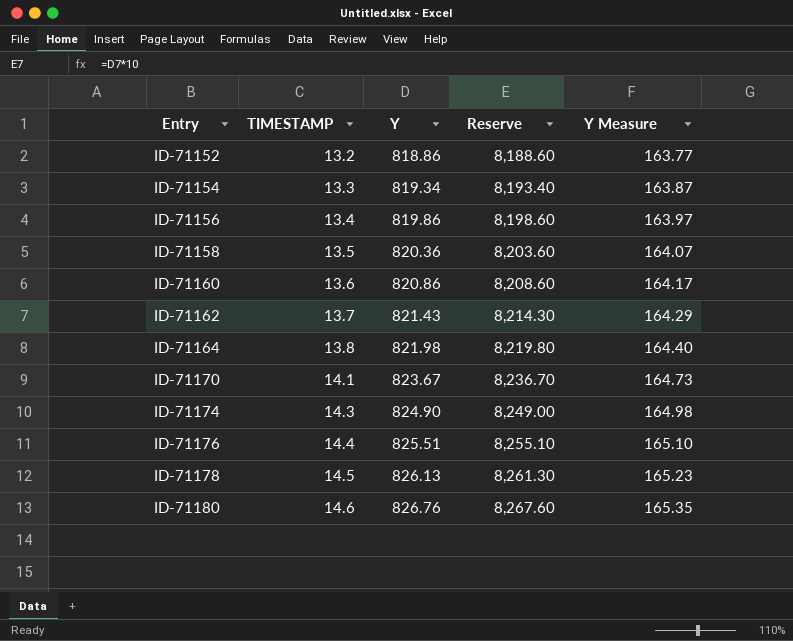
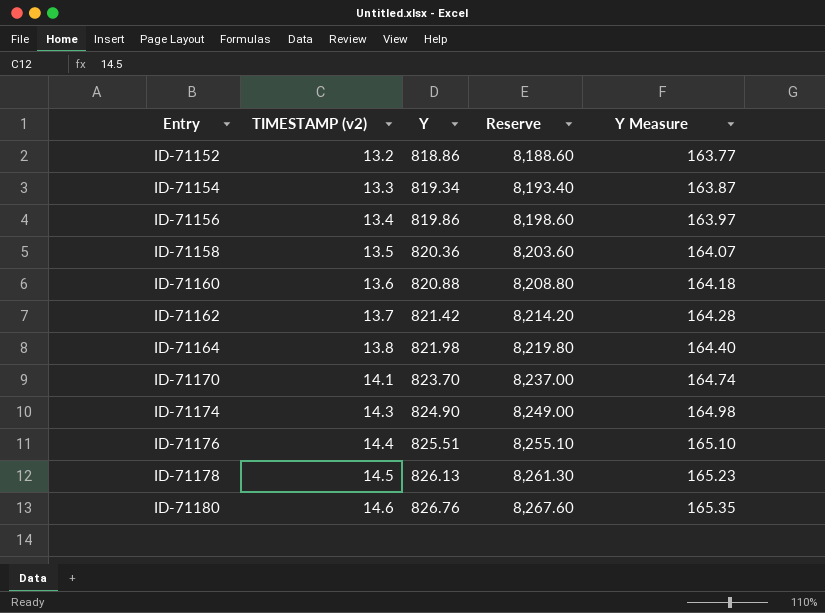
column name: TIMESTAMP -> TIMESTAMP (v2)
ID-71160 | Y: 820.86 -> 820.88
ID-71160 | Reserve: 8,208.60 -> 8,208.80
ID-71160 | Y Measure: 164.17 -> 164.18
ID-71162 | Y: 821.43 -> 821.42
ID-71162 | Reserve: 8,214.30 -> 8,214.20
ID-71162 | Y Measure: 164.29 -> 164.28
ID-71170 | Y: 823.67 -> 823.70
ID-71170 | Reserve: 8,236.70 -> 8,237.00
ID-71170 | Y Measure: 164.73 -> 164.74

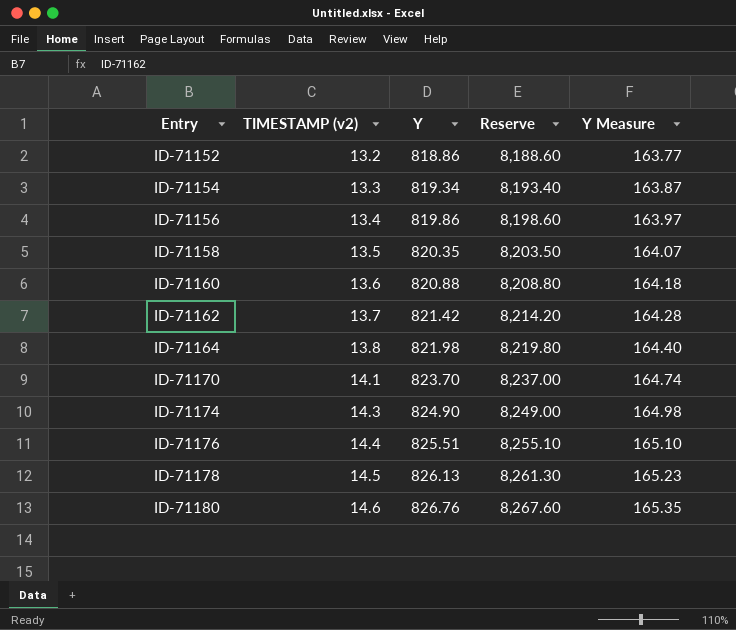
ID-71158 | Y: 820.36 -> 820.35
ID-71158 | Reserve: 8,203.60 -> 8,203.50

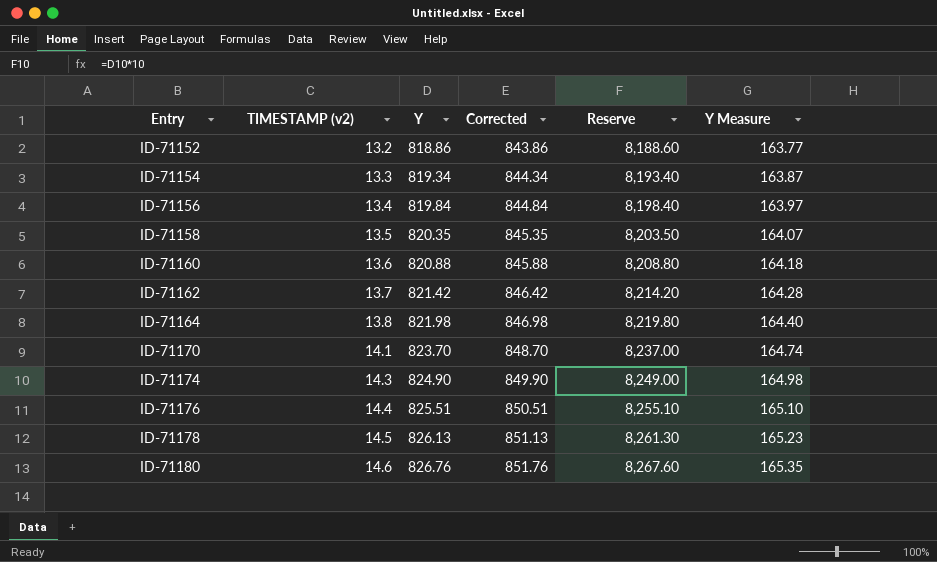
column Corrected | formula: none -> [Y] + 25
ID-71156 | Y: 819.86 -> 819.84
ID-71156 | Reserve: 8,198.60 -> 8,198.40

